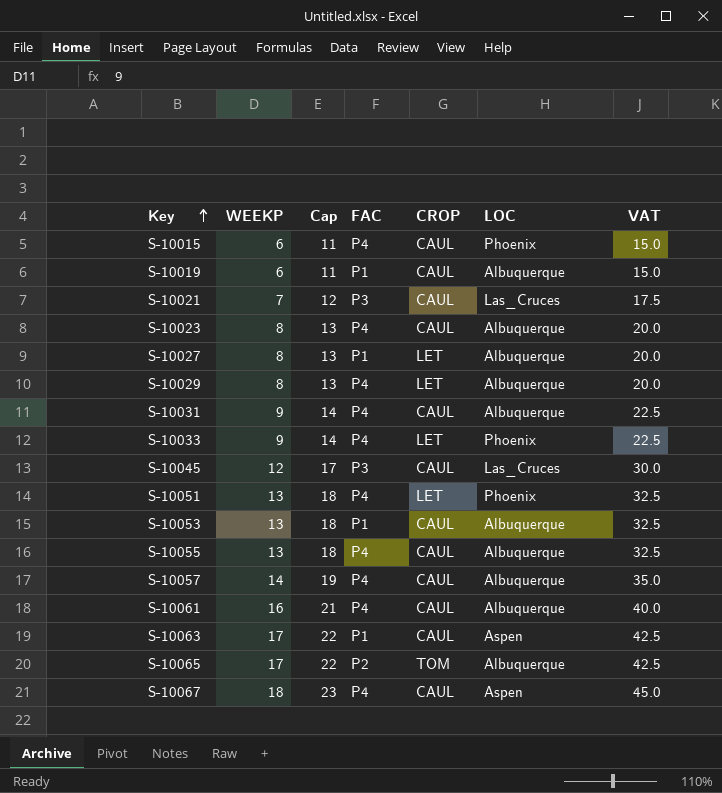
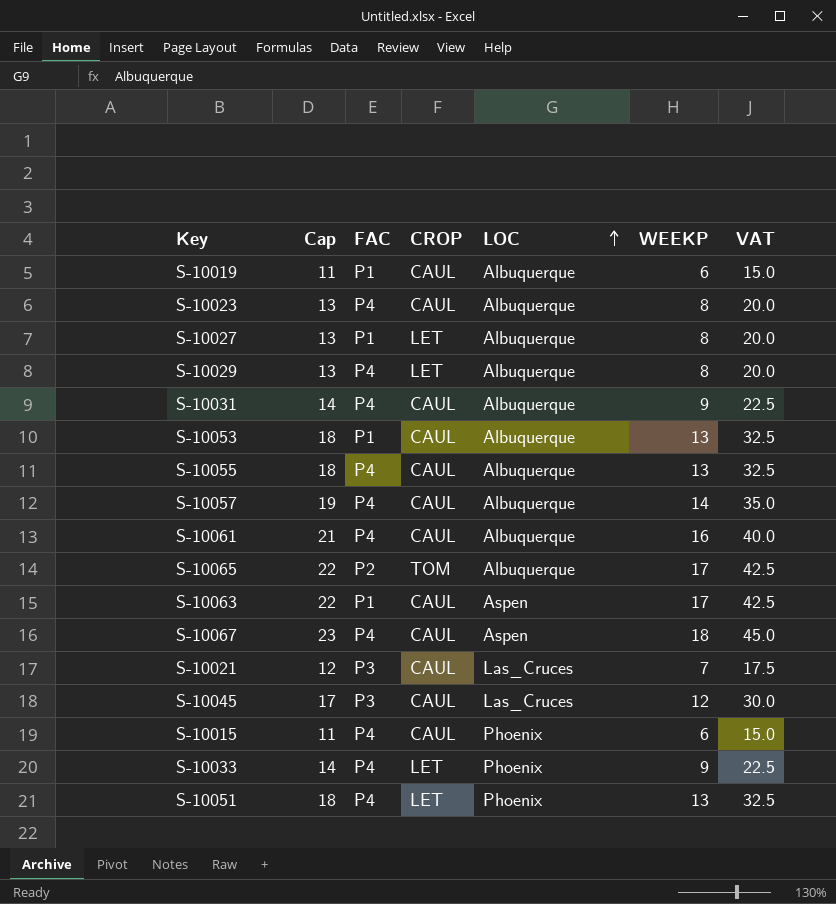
row order: Key ascending -> LOC ascending
column WEEKP | position: 2 -> 6

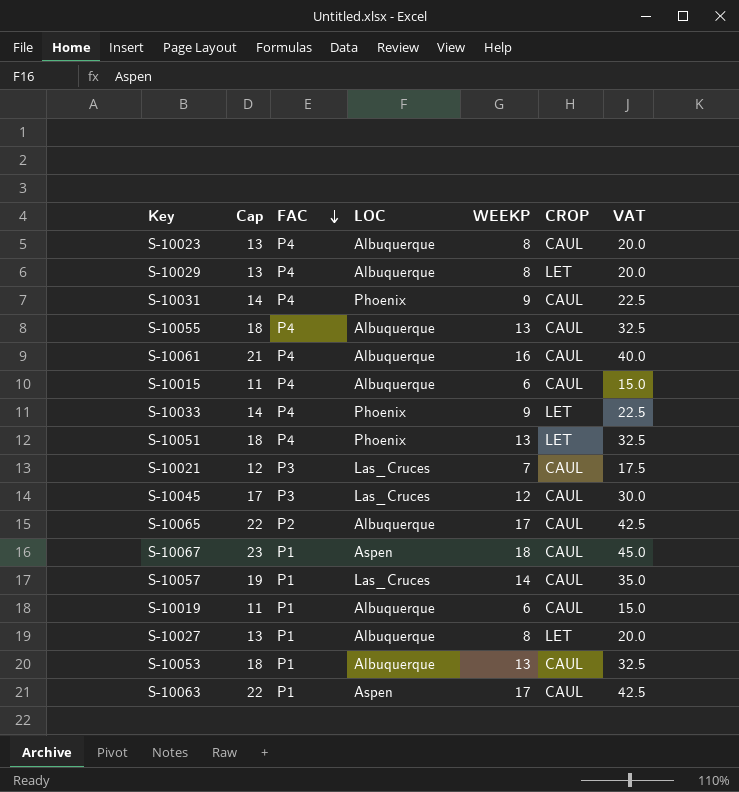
row order: LOC ascending -> FAC descending
column CROP | position: 4 -> 6
S-10031 | LOC: Albuquerque -> Phoenix
S-10015 | LOC: Phoenix -> Albuquerque
S-10065 | CROP: TOM -> CAUL
S-10067 | FAC: P4 -> P1
S-10057 | FAC: P4 -> P1
S-10057 | LOC: Albuquerque -> Las_Cruces

